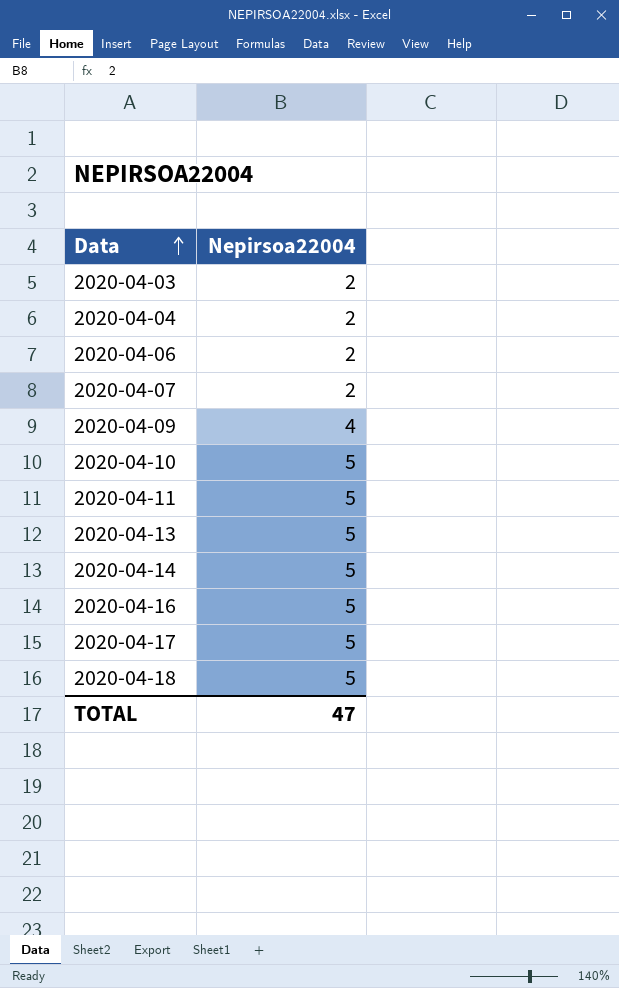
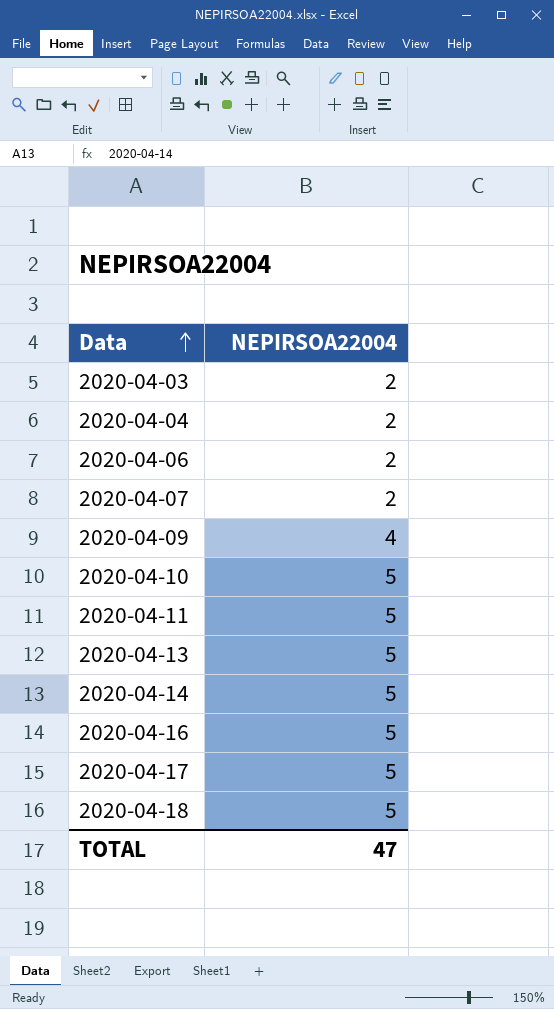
column name: Nepirsoa22004 -> NEPIRSOA22004

